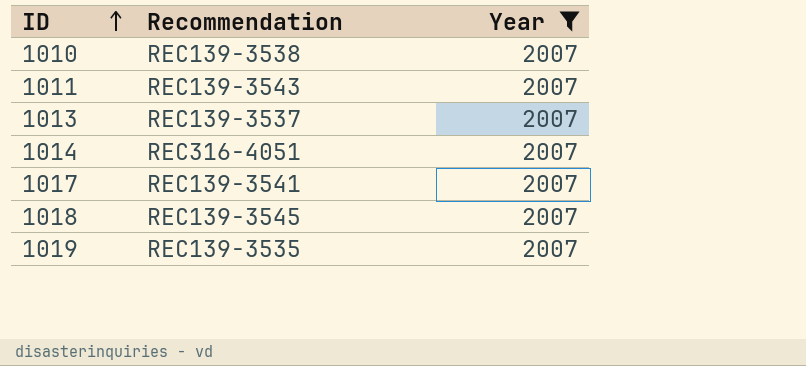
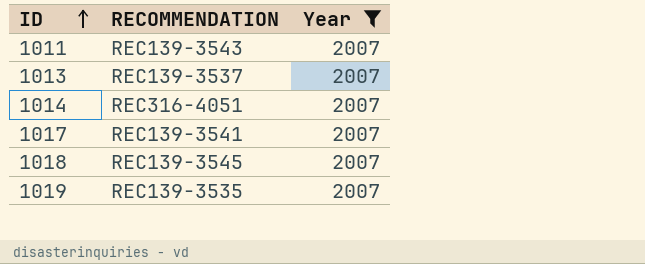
column name: Recommendation -> RECOMMENDATION
row 1010: REC139-3538 | 2007 -> none

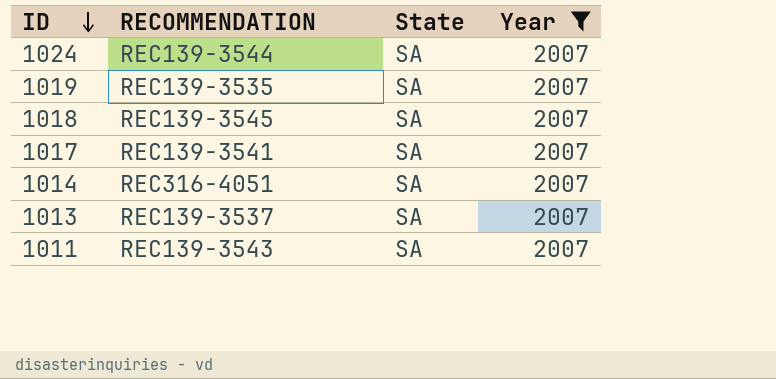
row order: ID ascending -> ID descending
column State | position: none -> 3
row 1024: none -> REC139-3544 | SA | 2007

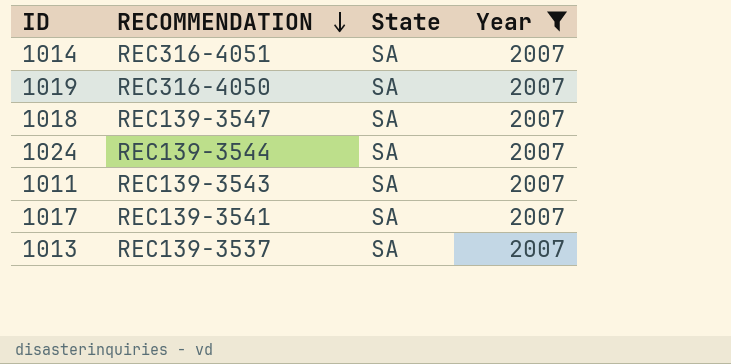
row order: ID descending -> RECOMMENDATION descending
1019 | RECOMMENDATION: REC139-3535 -> REC316-4050
1018 | RECOMMENDATION: REC139-3545 -> REC139-3547

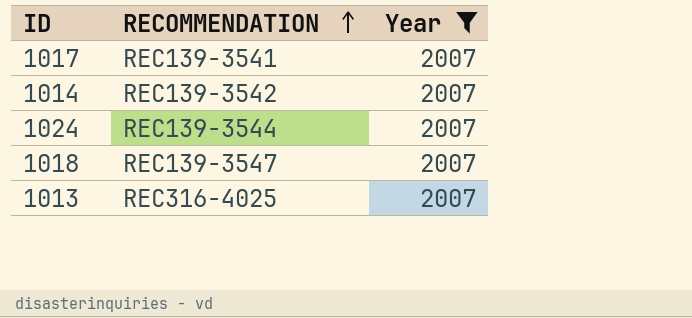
row order: RECOMMENDATION descending -> RECOMMENDATION ascending
column State | position: 3 -> none
row 1019: REC316-4050 | SA | 2007 -> none
row 1011: REC139-3543 | SA | 2007 -> none
1014 | RECOMMENDATION: REC316-4051 -> REC139-3542
1013 | RECOMMENDATION: REC139-3537 -> REC316-4025

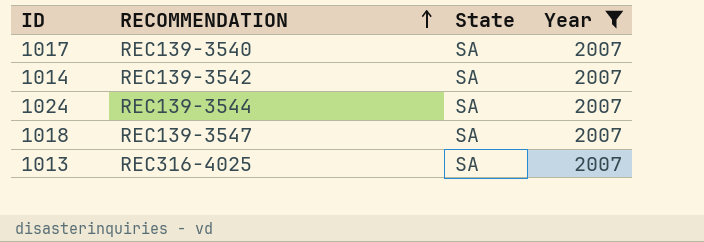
column State | position: none -> 3
1017 | RECOMMENDATION: REC139-3541 -> REC139-3540

